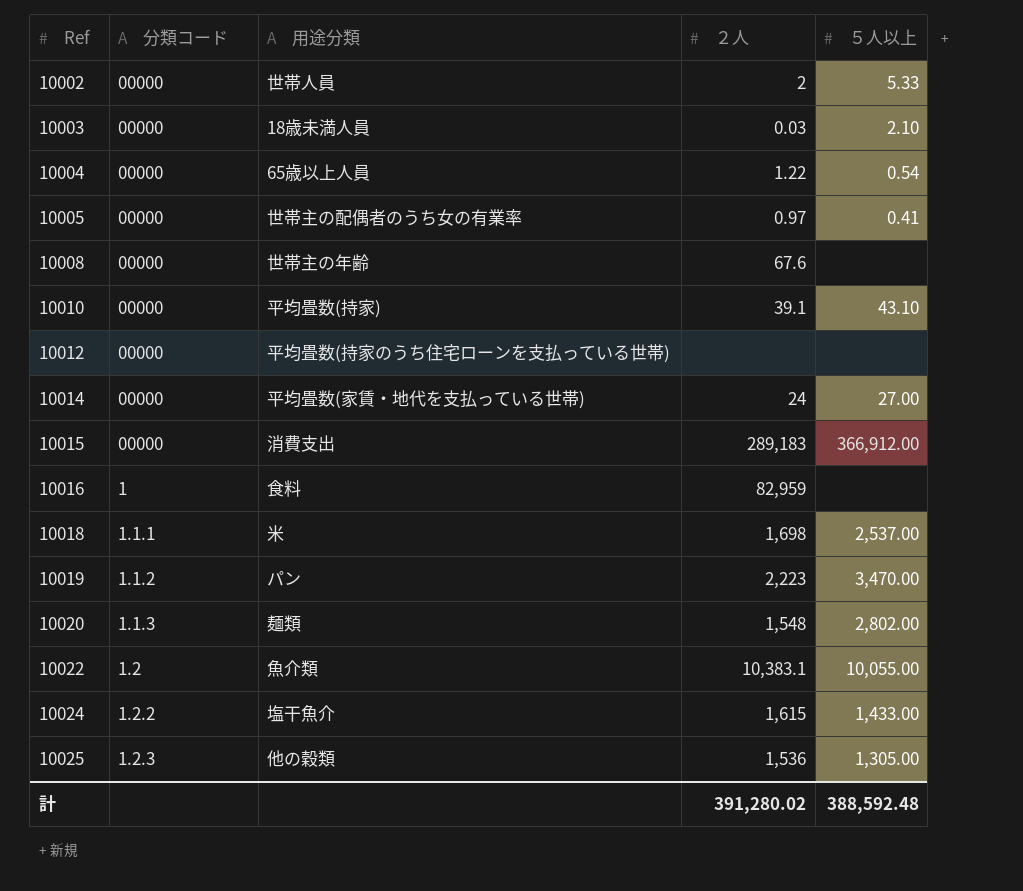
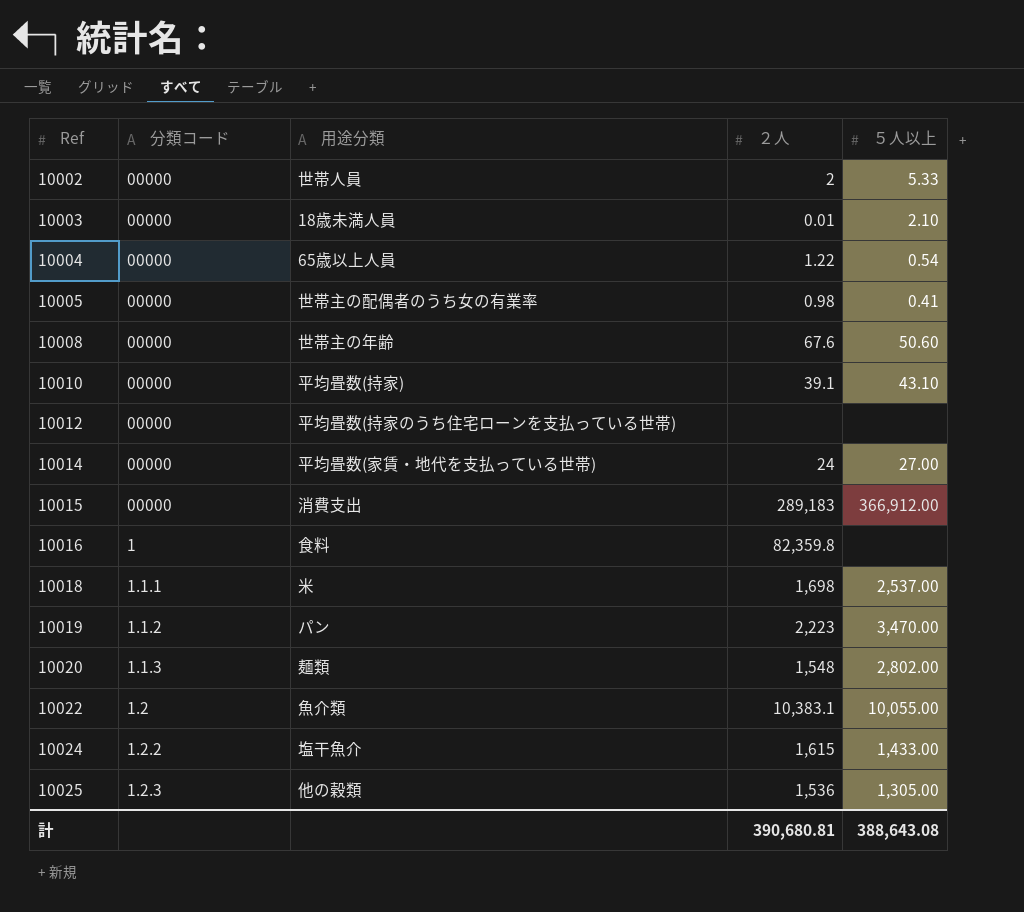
10003 | ２人: 0.03 -> 0.01
10005 | ２人: 0.97 -> 0.98
10008 | ５人以上: none -> 50.60
10016 | ２人: 82,959 -> 82,359.8
計 | ２人: 391,280.02 -> 390,680.81
計 | ５人以上: 388,592.48 -> 388,643.08

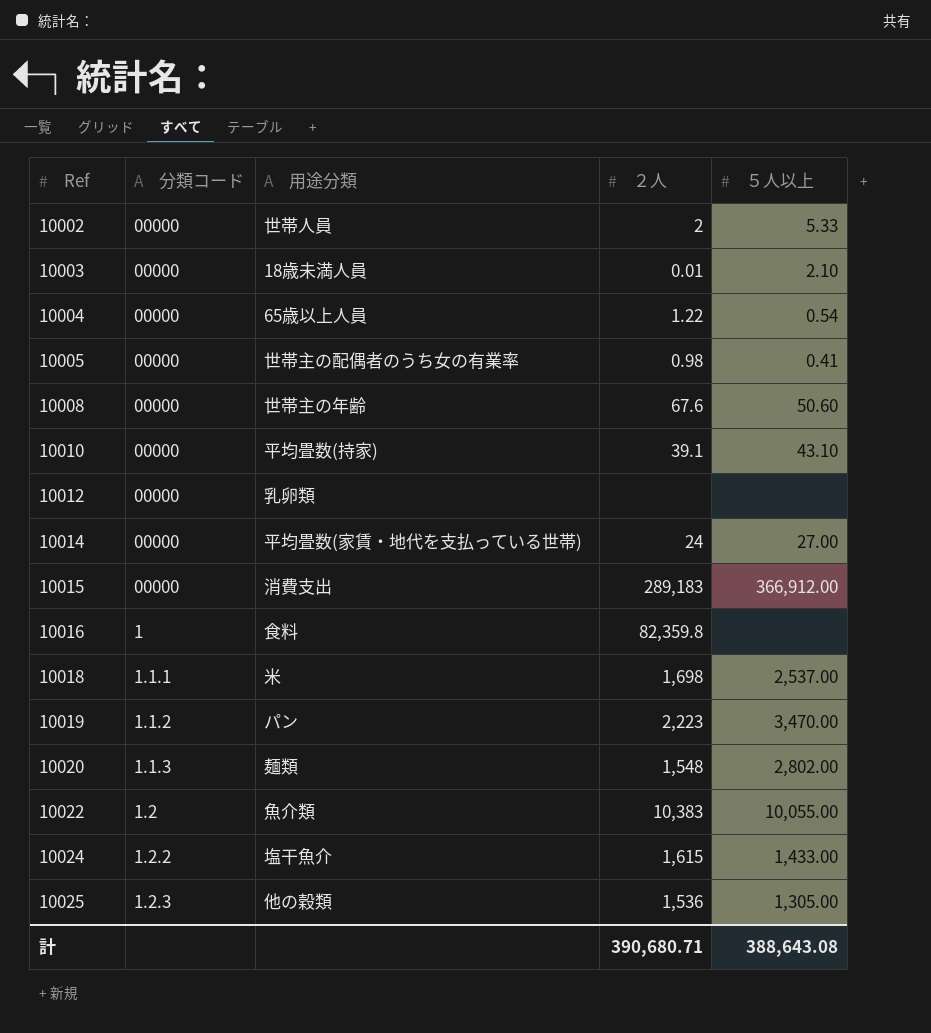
10012 | 用途分類: 平均畳数(持家のうち住宅ローンを支払っている世帯) -> 乳卵類
10022 | ２人: 10,383.1 -> 10,383
計 | ２人: 390,680.81 -> 390,680.71

